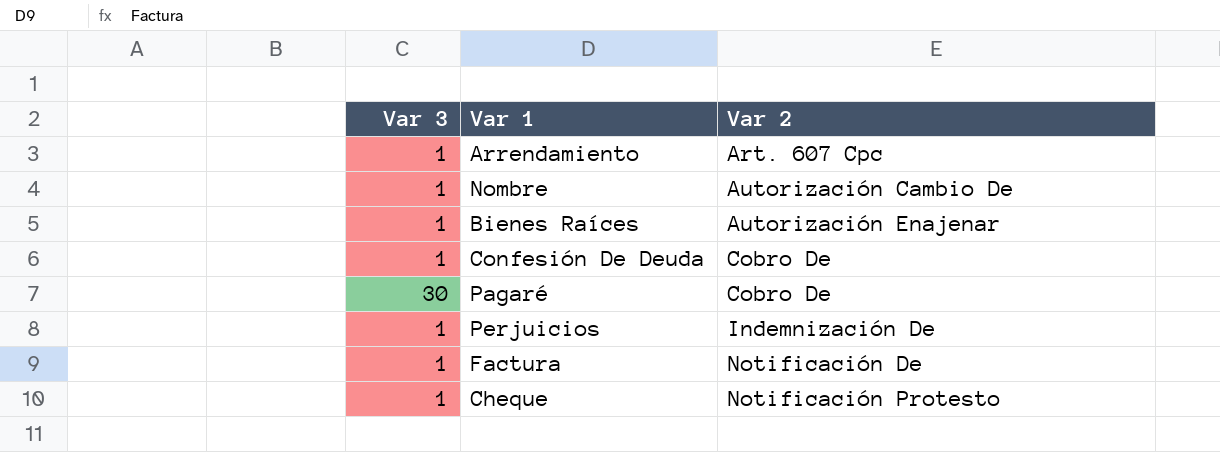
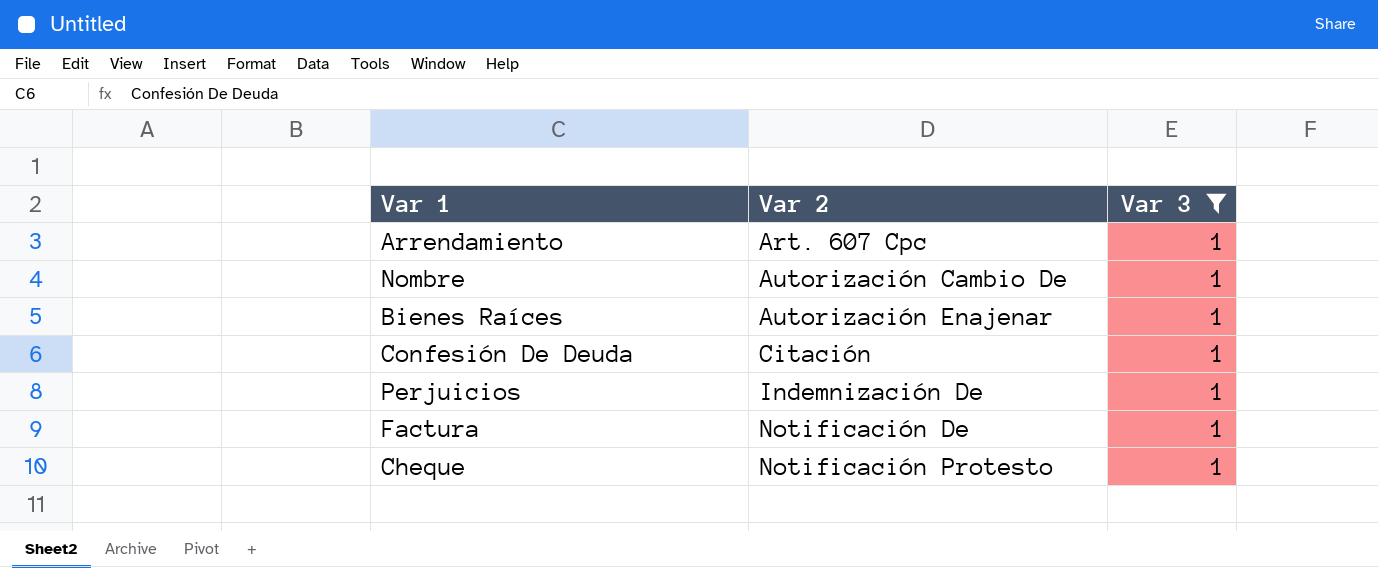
filter: none -> Var 3 = 1
column Var 3 | position: 1 -> 3
Confesión De Deuda | Var 2: Cobro De -> Citación

